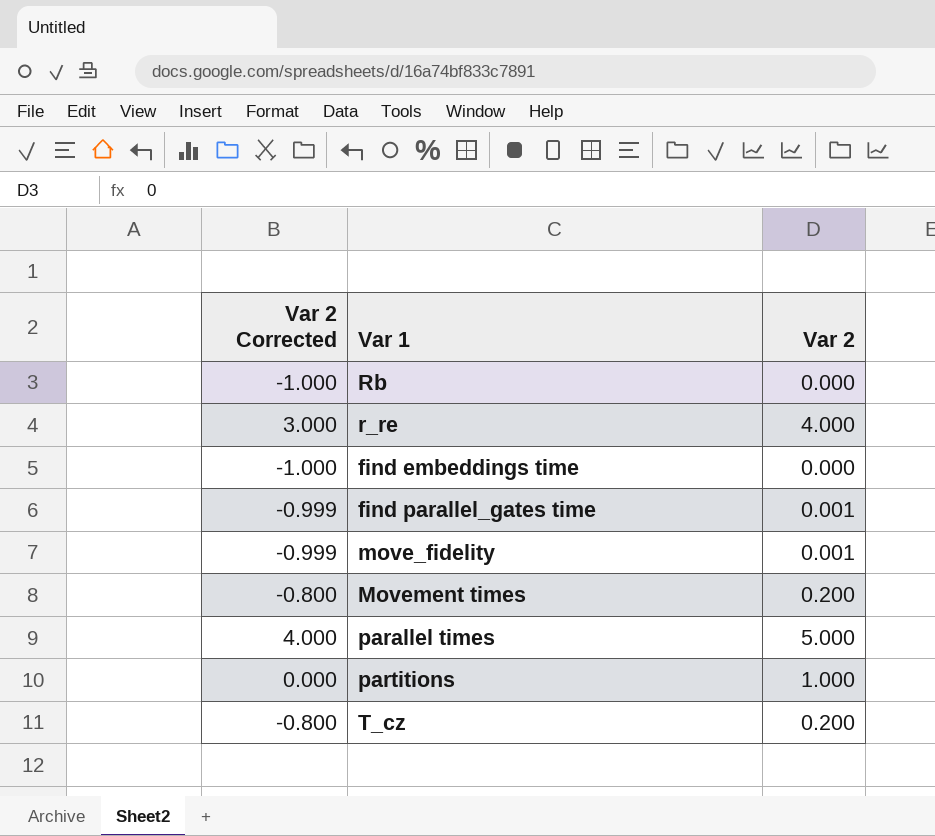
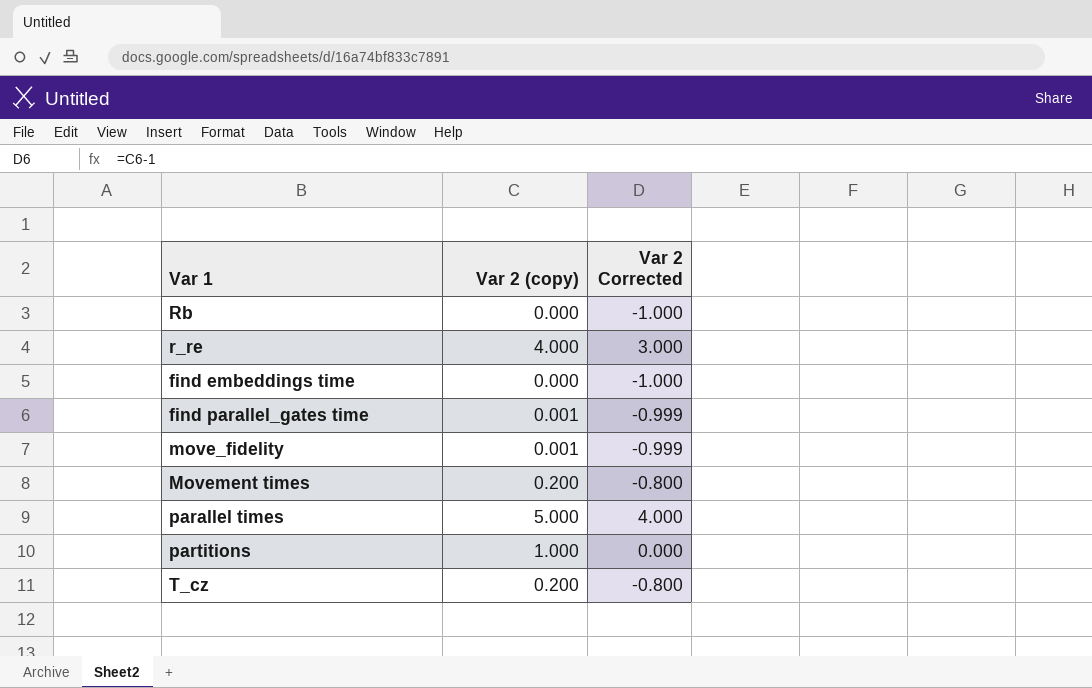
column name: Var 2 -> Var 2 (copy)
column Var 2 Corrected | position: 1 -> 3

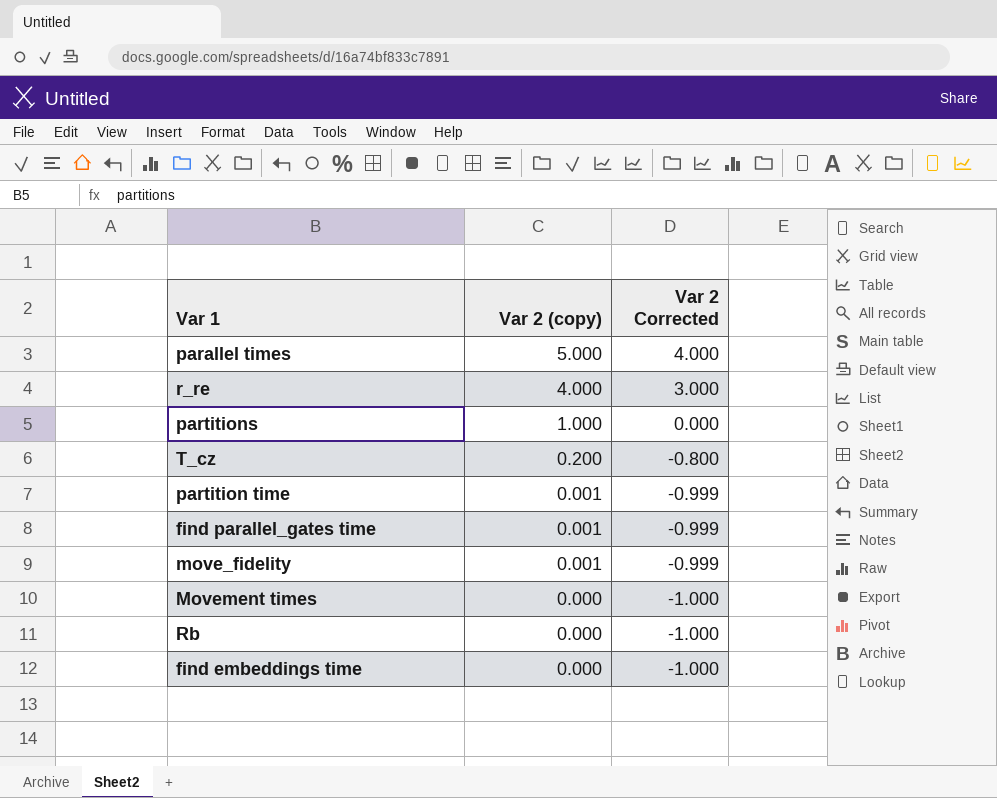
row order: none -> Var 2 (copy) descending
row partition time: none -> 0.001 | -0.999
Movement times | Var 2 (copy): 0.200 -> 0.000
Movement times | Var 2 Corrected: -0.800 -> -1.000

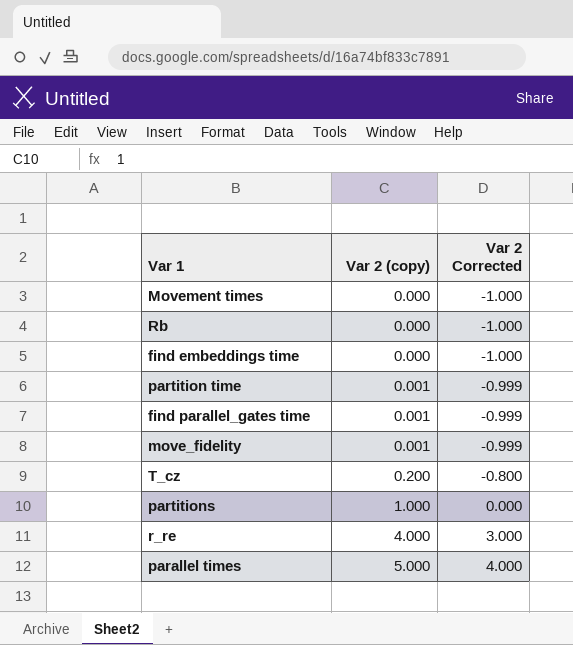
row order: Var 2 (copy) descending -> Var 2 (copy) ascending

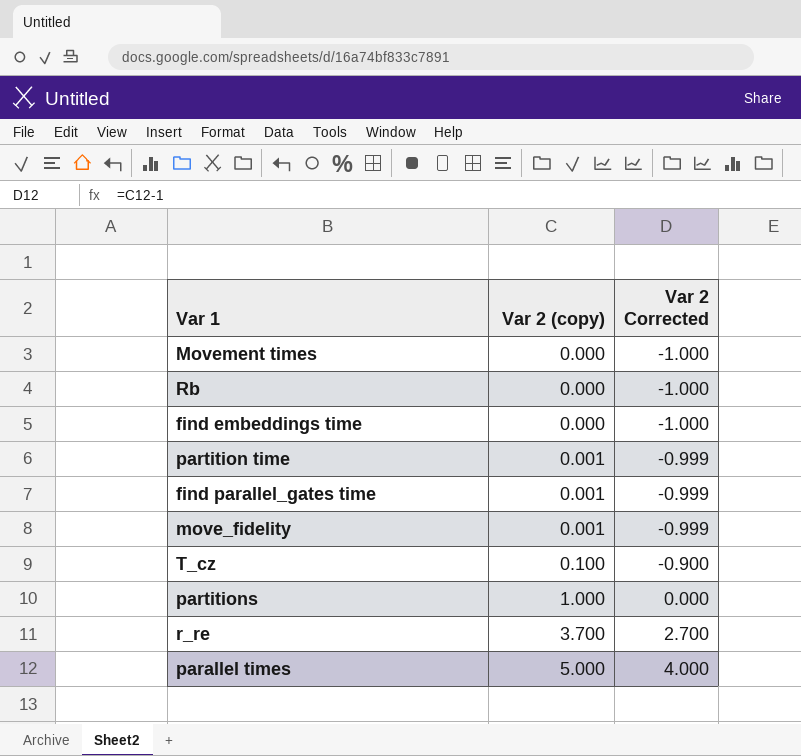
T_cz | Var 2 (copy): 0.200 -> 0.100
T_cz | Var 2 Corrected: -0.800 -> -0.900
r_re | Var 2 (copy): 4.000 -> 3.700
r_re | Var 2 Corrected: 3.000 -> 2.700

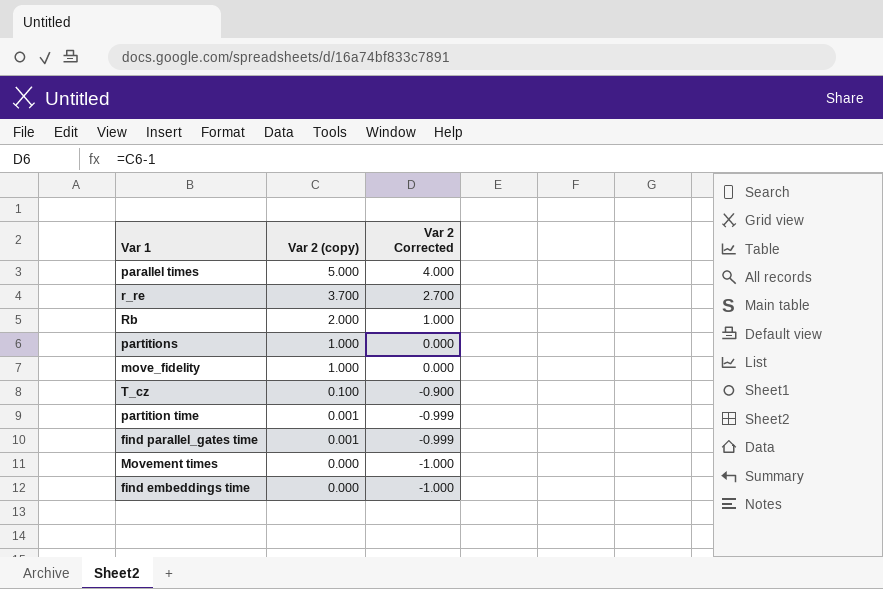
row order: Var 2 (copy) ascending -> Var 2 (copy) descending
Rb | Var 2 (copy): 0.000 -> 2.000
Rb | Var 2 Corrected: -1.000 -> 1.000
move_fidelity | Var 2 (copy): 0.001 -> 1.000
move_fidelity | Var 2 Corrected: -0.999 -> 0.000

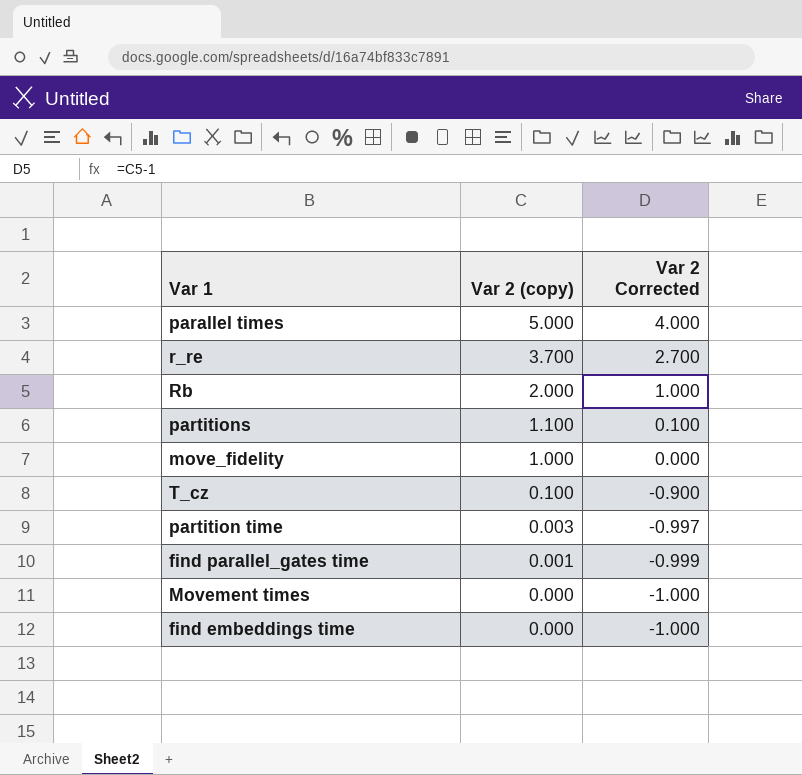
partitions | Var 2 (copy): 1.000 -> 1.100
partitions | Var 2 Corrected: 0.000 -> 0.100
partition time | Var 2 (copy): 0.001 -> 0.003
partition time | Var 2 Corrected: -0.999 -> -0.997

